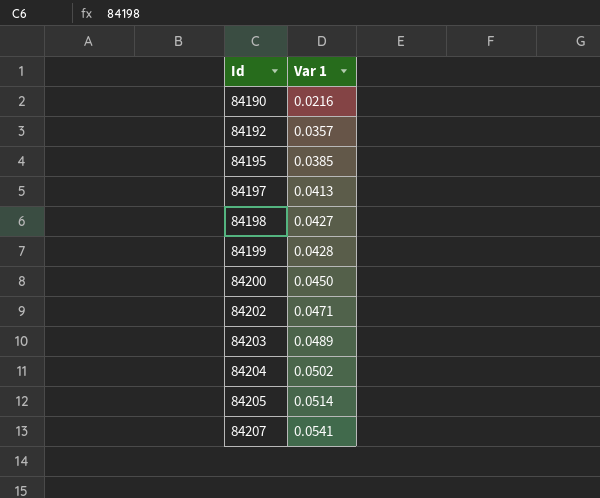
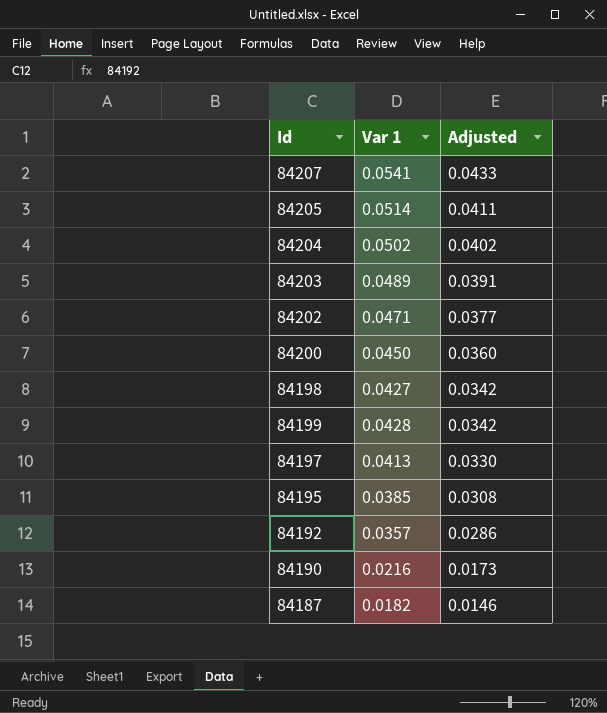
row order: Id ascending -> Adjusted descending
column Adjusted | formula: none -> [Var 1] * 0.8
row 84187: none -> 0.0182 | 0.0146

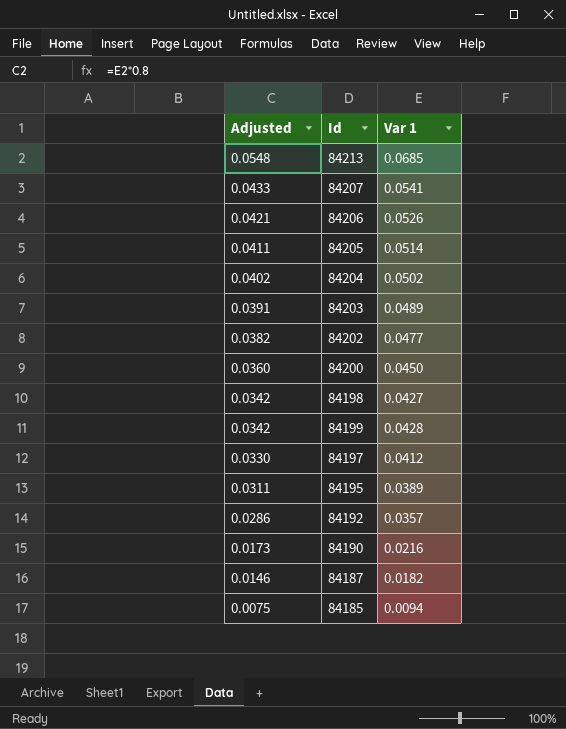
column Adjusted | position: 3 -> 1
row 84213: none -> 0.0548 | 0.0685
row 84206: none -> 0.0421 | 0.0526
84202 | Adjusted: 0.0377 -> 0.0382
84202 | Var 1: 0.0471 -> 0.0477
84197 | Var 1: 0.0413 -> 0.0412
84195 | Adjusted: 0.0308 -> 0.0311
84195 | Var 1: 0.0385 -> 0.0389
row 84185: none -> 0.0075 | 0.0094

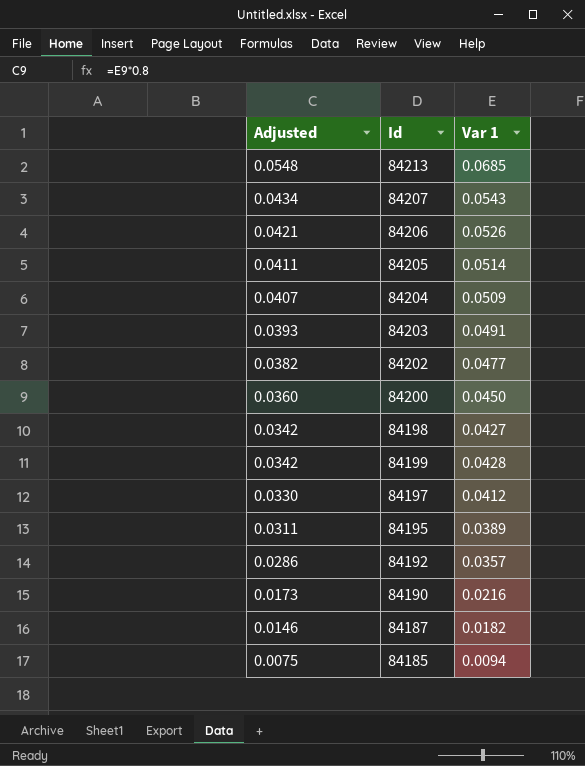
84207 | Adjusted: 0.0433 -> 0.0434
84207 | Var 1: 0.0541 -> 0.0543
84204 | Adjusted: 0.0402 -> 0.0407
84204 | Var 1: 0.0502 -> 0.0509
84203 | Adjusted: 0.0391 -> 0.0393
84203 | Var 1: 0.0489 -> 0.0491

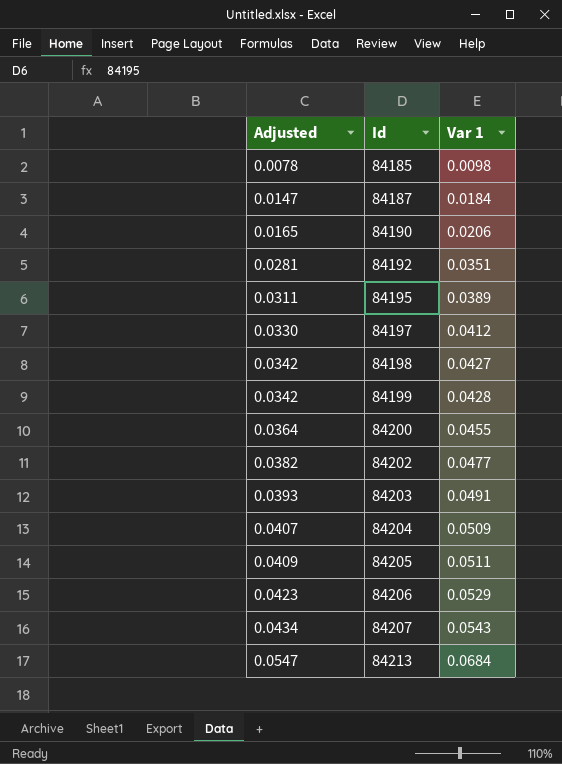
row order: Adjusted descending -> Adjusted ascending
84185 | Adjusted: 0.0075 -> 0.0078
84185 | Var 1: 0.0094 -> 0.0098
84187 | Adjusted: 0.0146 -> 0.0147
84187 | Var 1: 0.0182 -> 0.0184
84190 | Adjusted: 0.0173 -> 0.0165
84190 | Var 1: 0.0216 -> 0.0206
84192 | Adjusted: 0.0286 -> 0.0281
84192 | Var 1: 0.0357 -> 0.0351
84200 | Adjusted: 0.0360 -> 0.0364
84200 | Var 1: 0.0450 -> 0.0455
84205 | Adjusted: 0.0411 -> 0.0409
84205 | Var 1: 0.0514 -> 0.0511
84206 | Adjusted: 0.0421 -> 0.0423
84206 | Var 1: 0.0526 -> 0.0529
84213 | Adjusted: 0.0548 -> 0.0547
84213 | Var 1: 0.0685 -> 0.0684

